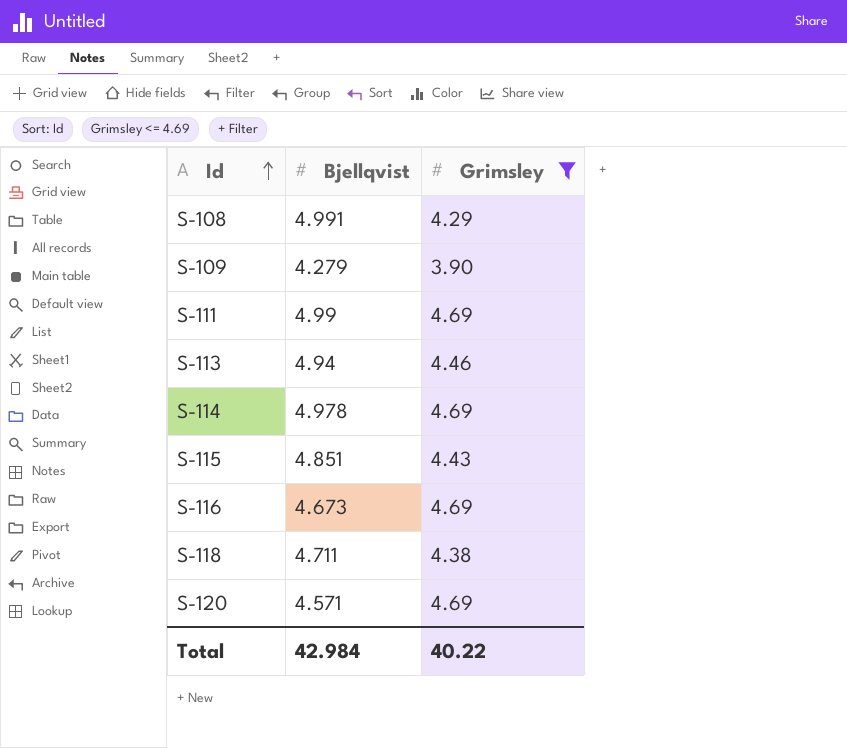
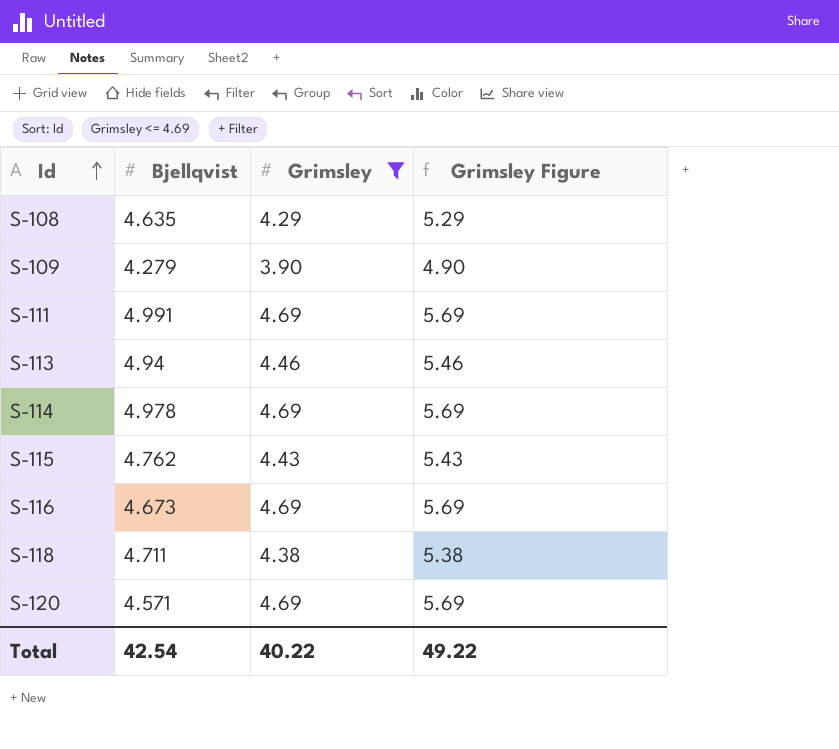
column Grimsley Figure | formula: none -> [Grimsley] + 1
S-108 | Bjellqvist: 4.991 -> 4.635
S-111 | Bjellqvist: 4.99 -> 4.991
S-115 | Bjellqvist: 4.851 -> 4.762
Total | Bjellqvist: 42.984 -> 42.54

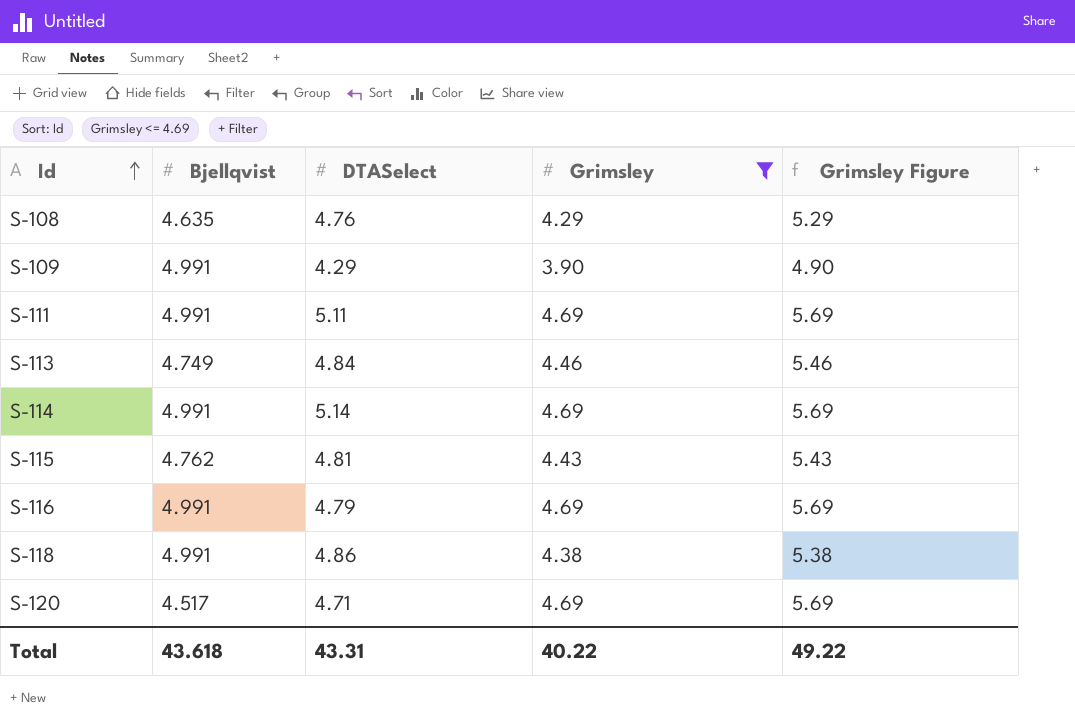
column DTASelect | position: none -> 3
S-109 | Bjellqvist: 4.279 -> 4.991
S-113 | Bjellqvist: 4.94 -> 4.749
S-114 | Bjellqvist: 4.978 -> 4.991
S-116 | Bjellqvist: 4.673 -> 4.991
S-118 | Bjellqvist: 4.711 -> 4.991
S-120 | Bjellqvist: 4.571 -> 4.517
Total | Bjellqvist: 42.54 -> 43.618

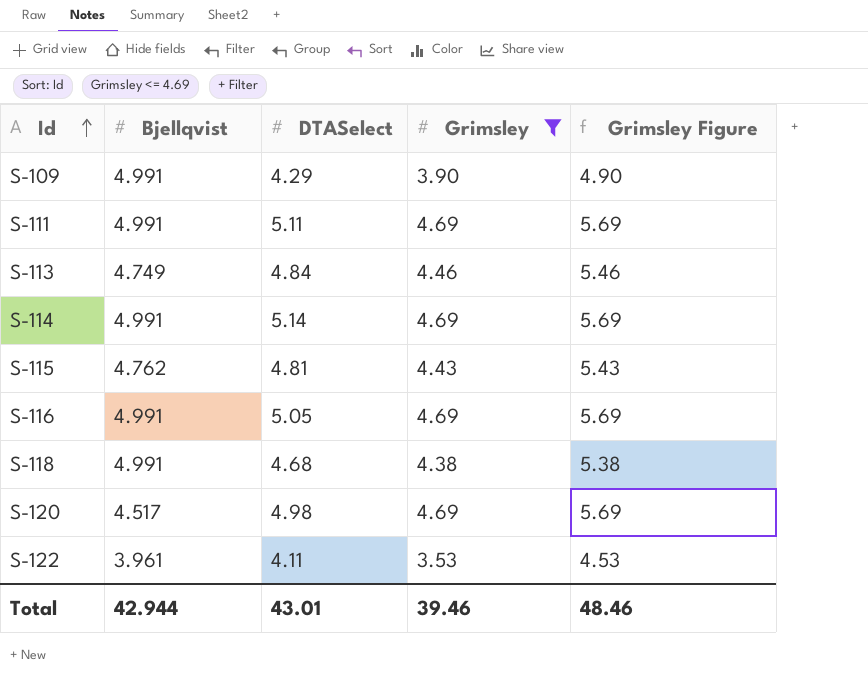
row S-108: 4.635 | 4.76 | 4.29 | 5.29 -> none
S-116 | DTASelect: 4.79 -> 5.05
S-118 | DTASelect: 4.86 -> 4.68
S-120 | DTASelect: 4.71 -> 4.98
row S-122: none -> 3.961 | 4.11 | 3.53 | 4.53
Total | Bjellqvist: 43.618 -> 42.944
Total | DTASelect: 43.31 -> 43.01
Total | Grimsley: 40.22 -> 39.46
Total | Grimsley Figure: 49.22 -> 48.46

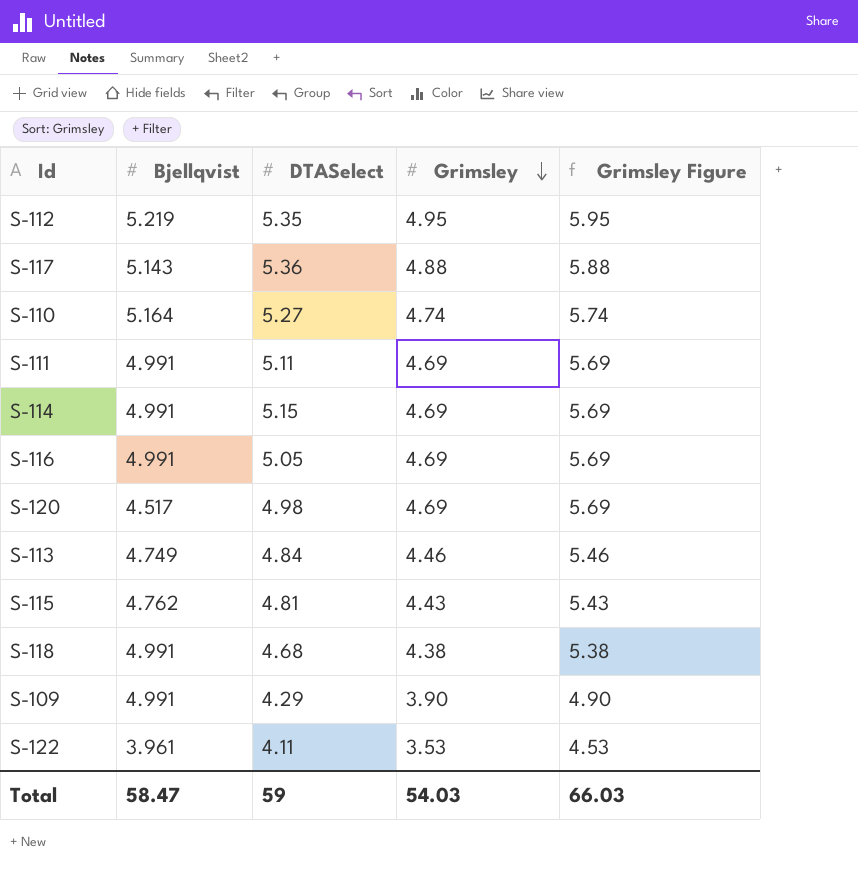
filter: Grimsley <= 4.69 -> none
row order: Id ascending -> Grimsley descending
S-114 | DTASelect: 5.14 -> 5.15
Total | Bjellqvist: 42.944 -> 58.47
Total | DTASelect: 43.01 -> 59
Total | Grimsley: 39.46 -> 54.03
Total | Grimsley Figure: 48.46 -> 66.03

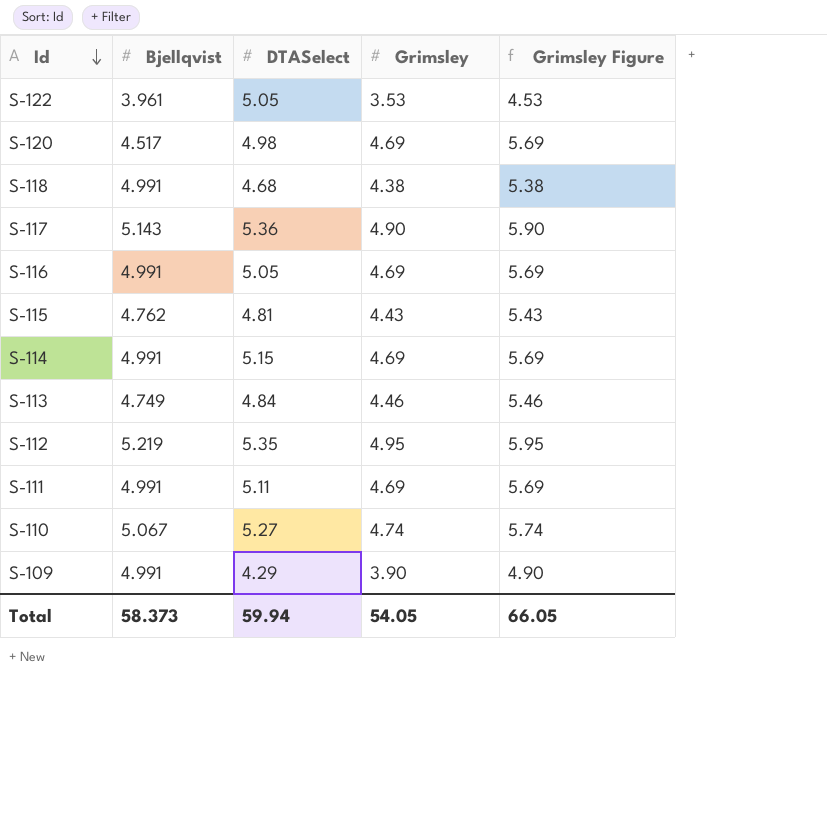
row order: Grimsley descending -> Id descending
S-122 | DTASelect: 4.11 -> 5.05
S-117 | Grimsley: 4.88 -> 4.90
S-117 | Grimsley Figure: 5.88 -> 5.90
S-110 | Bjellqvist: 5.164 -> 5.067
Total | Bjellqvist: 58.47 -> 58.373
Total | DTASelect: 59 -> 59.94
Total | Grimsley: 54.03 -> 54.05
Total | Grimsley Figure: 66.03 -> 66.05

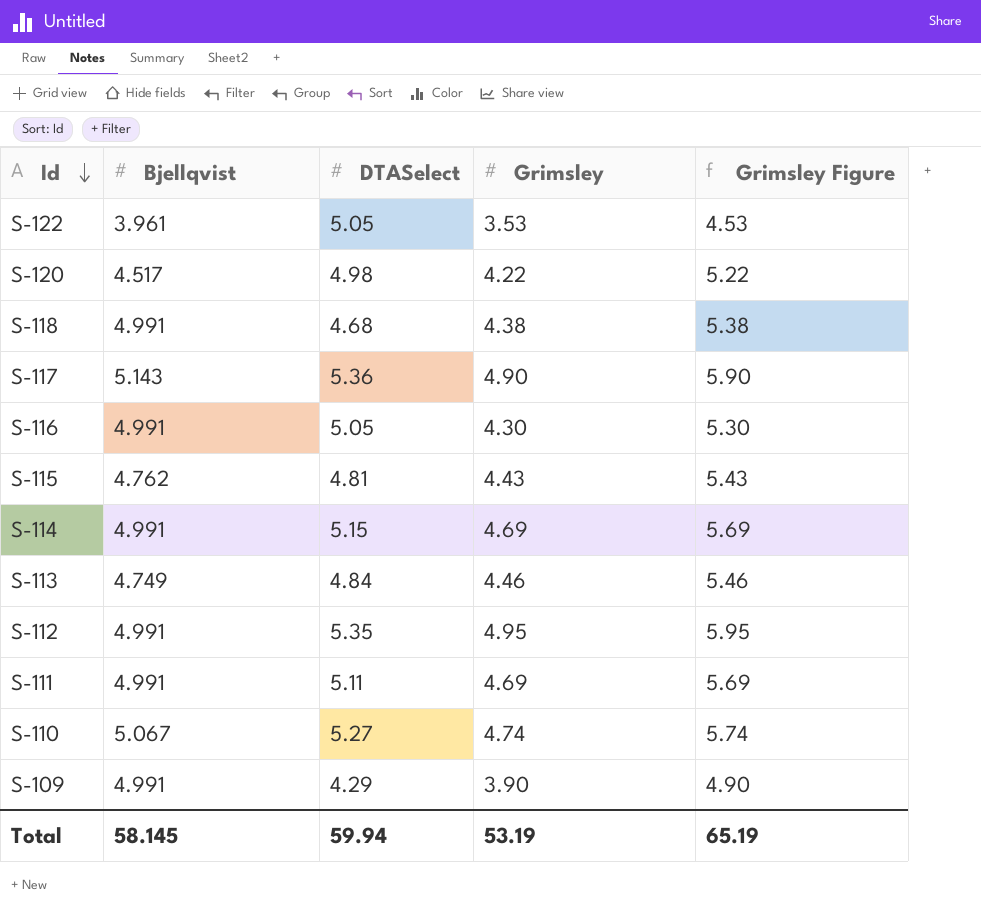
S-120 | Grimsley: 4.69 -> 4.22
S-120 | Grimsley Figure: 5.69 -> 5.22
S-116 | Grimsley: 4.69 -> 4.30
S-116 | Grimsley Figure: 5.69 -> 5.30
S-112 | Bjellqvist: 5.219 -> 4.991
Total | Bjellqvist: 58.373 -> 58.145
Total | Grimsley: 54.05 -> 53.19
Total | Grimsley Figure: 66.05 -> 65.19

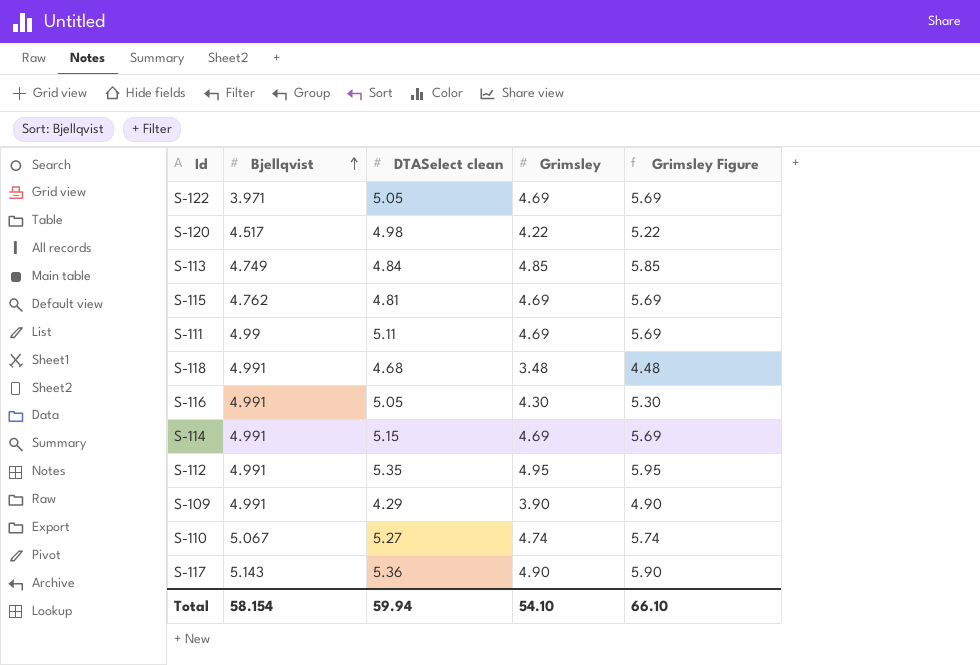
row order: Id descending -> Bjellqvist ascending
column name: DTASelect -> DTASelect clean
S-122 | Bjellqvist: 3.961 -> 3.971
S-122 | Grimsley: 3.53 -> 4.69
S-122 | Grimsley Figure: 4.53 -> 5.69
S-113 | Grimsley: 4.46 -> 4.85
S-113 | Grimsley Figure: 5.46 -> 5.85
S-115 | Grimsley: 4.43 -> 4.69
S-115 | Grimsley Figure: 5.43 -> 5.69
S-111 | Bjellqvist: 4.991 -> 4.99
S-118 | Grimsley: 4.38 -> 3.48
S-118 | Grimsley Figure: 5.38 -> 4.48
Total | Bjellqvist: 58.145 -> 58.154
Total | Grimsley: 53.19 -> 54.10
Total | Grimsley Figure: 65.19 -> 66.10

